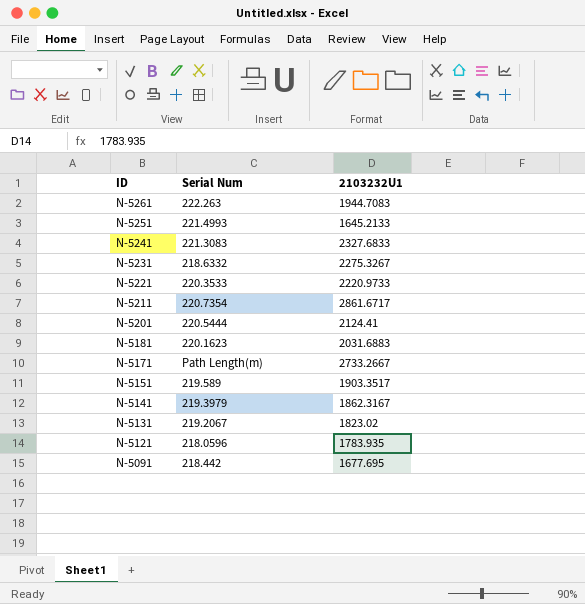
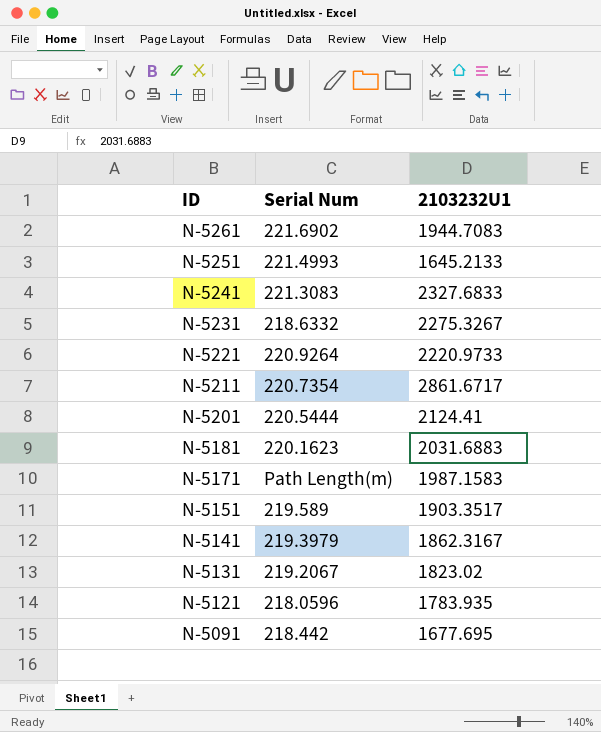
N-5261 | Serial Num: 222.263 -> 221.6902
N-5221 | Serial Num: 220.3533 -> 220.9264
N-5171 | 2103232U1: 2733.2667 -> 1987.1583

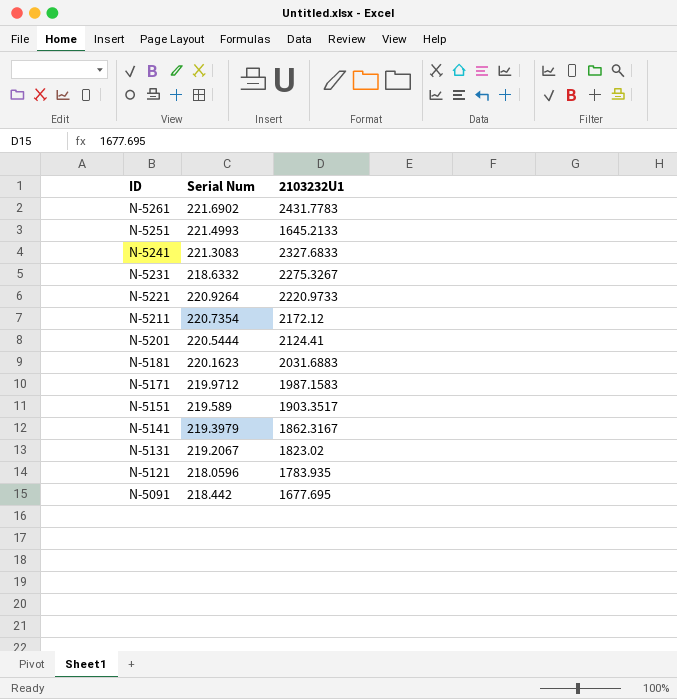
N-5261 | 2103232U1: 1944.7083 -> 2431.7783
N-5211 | 2103232U1: 2861.6717 -> 2172.12
N-5171 | Serial Num: Path Length(m) -> 219.9712

